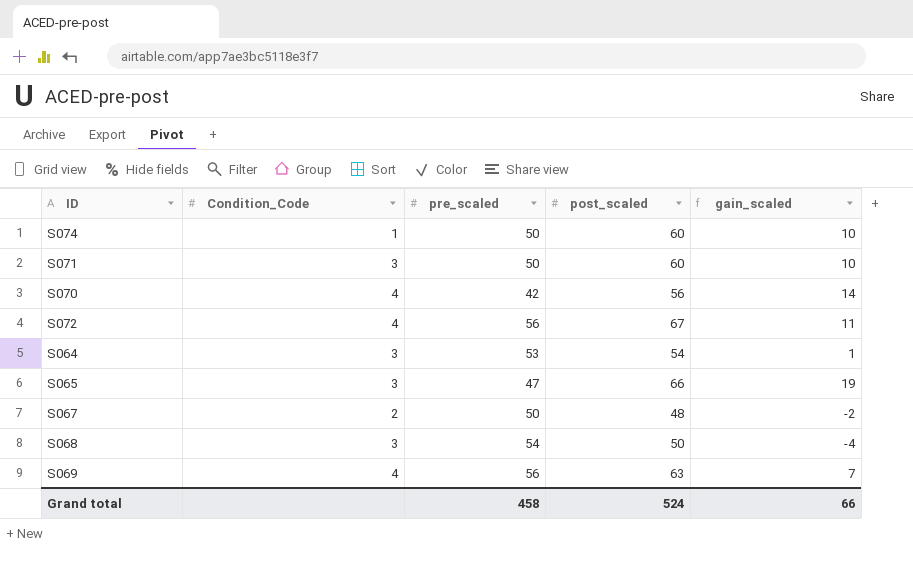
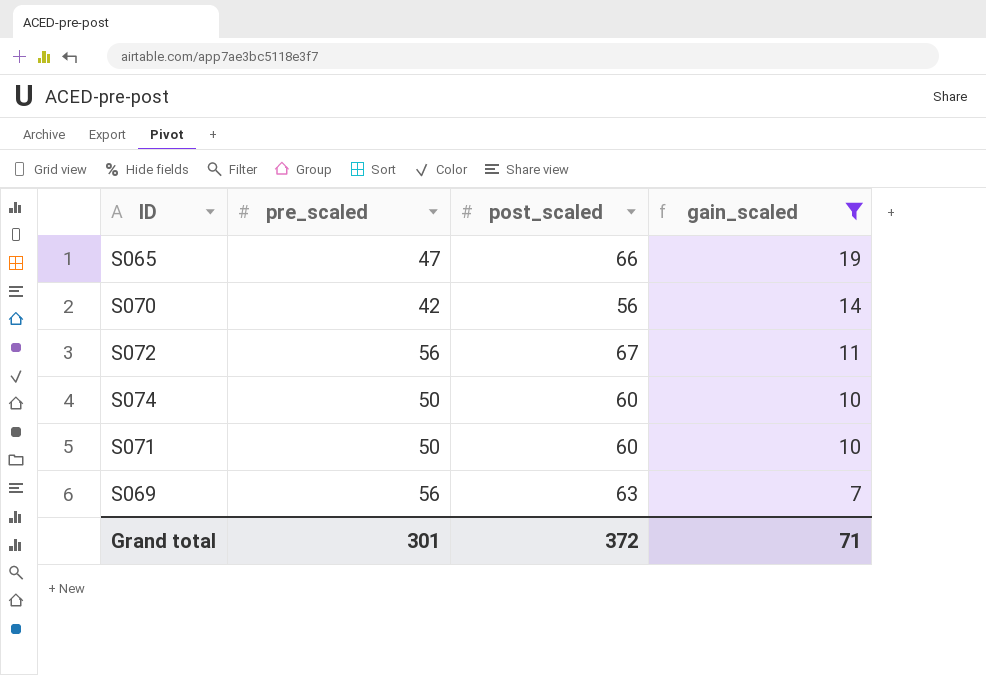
filter: none -> gain_scaled >= 7
row order: none -> gain_scaled descending
column Condition_Code | position: 2 -> none
Grand total | pre_scaled: 458 -> 301
Grand total | post_scaled: 524 -> 372
Grand total | gain_scaled: 66 -> 71

